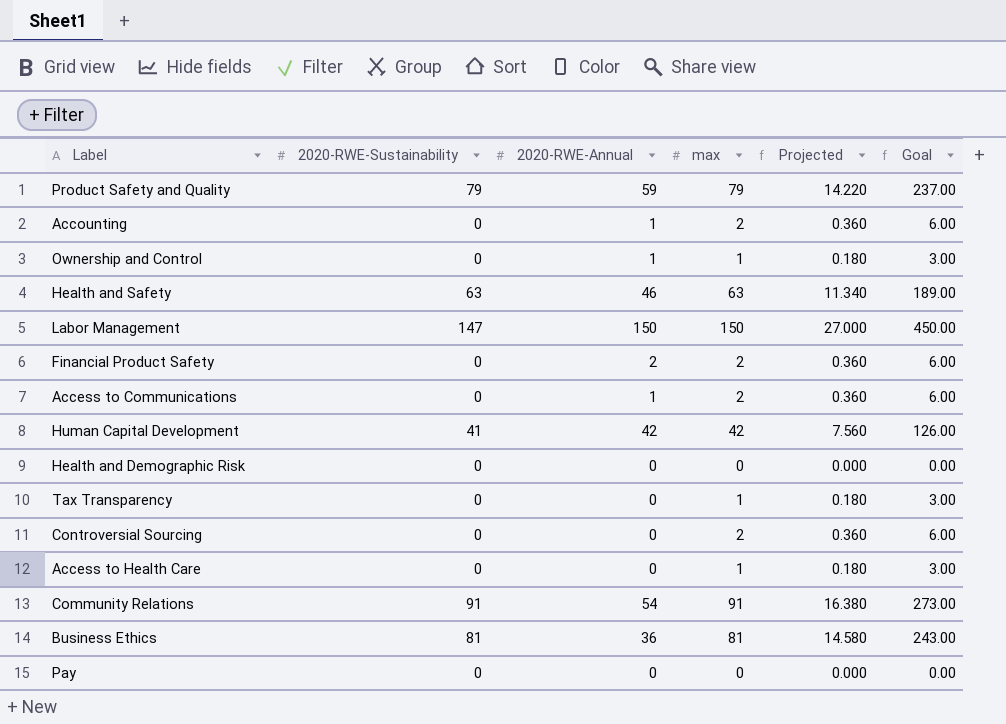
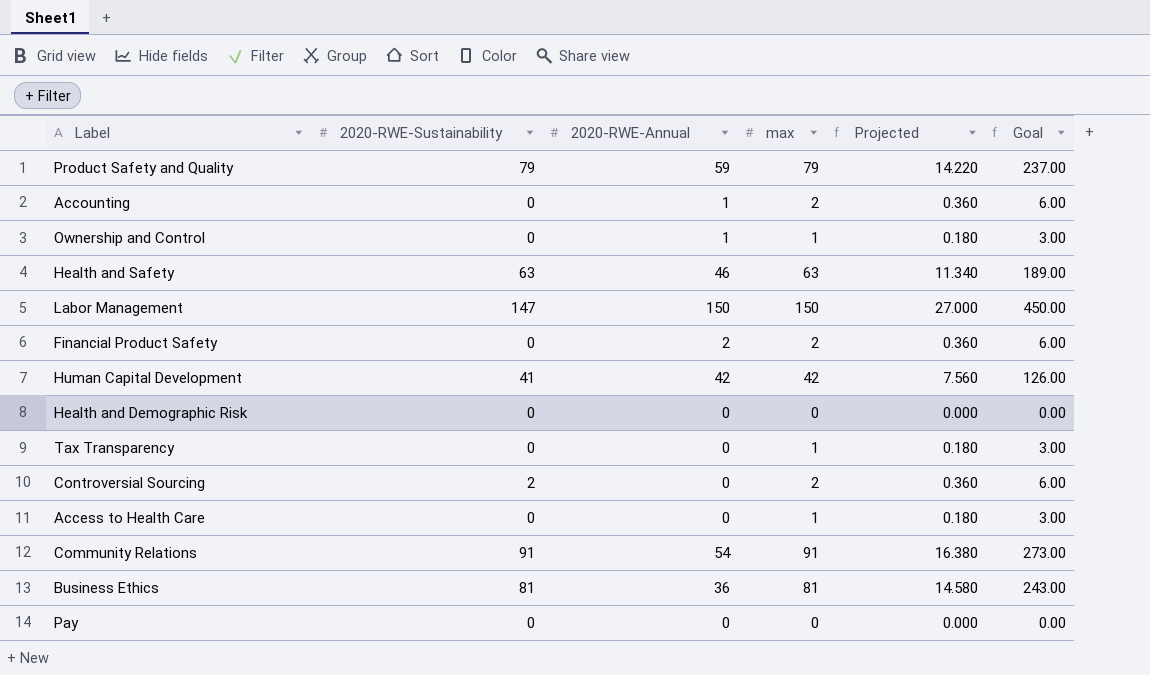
row Access to Communications: 0 | 1 | 2 | 0.360 | 6.00 -> none
Controversial Sourcing | 2020-RWE-Sustainability: 0 -> 2

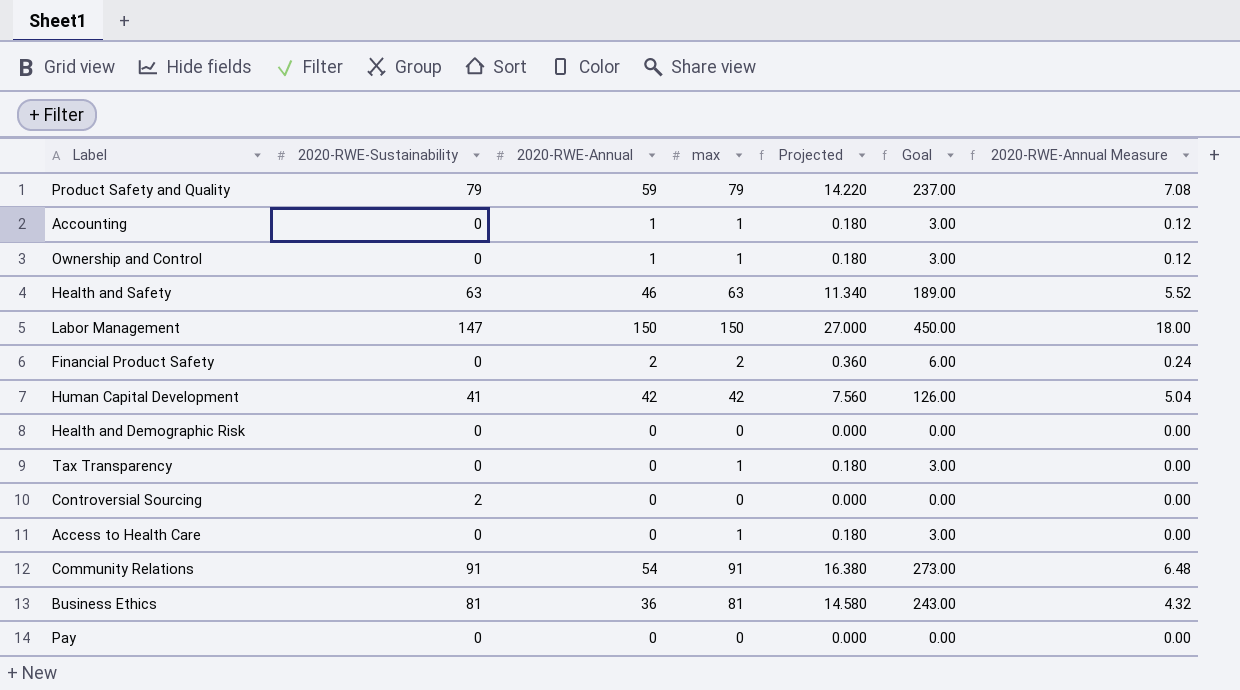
column 2020-RWE-Annual Measure | formula: none -> [2020-RWE-Annual] * 0.12
Accounting | max: 2 -> 1
Accounting | Projected: 0.360 -> 0.180
Accounting | Goal: 6.00 -> 3.00
Controversial Sourcing | max: 2 -> 0
Controversial Sourcing | Projected: 0.360 -> 0.000
Controversial Sourcing | Goal: 6.00 -> 0.00

